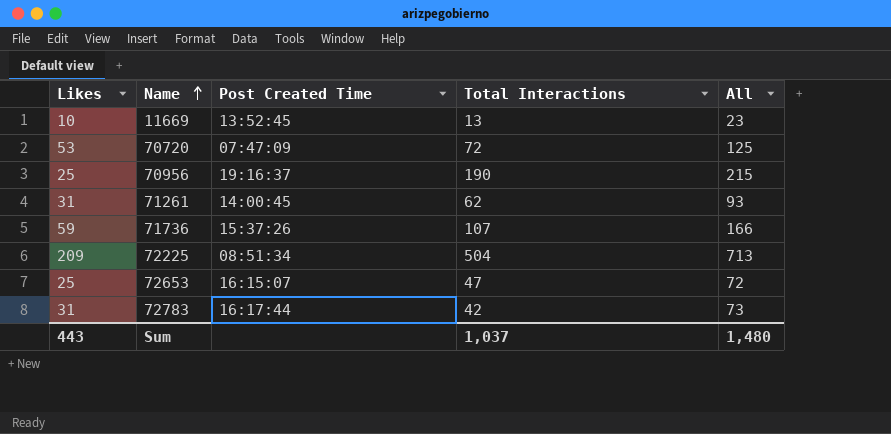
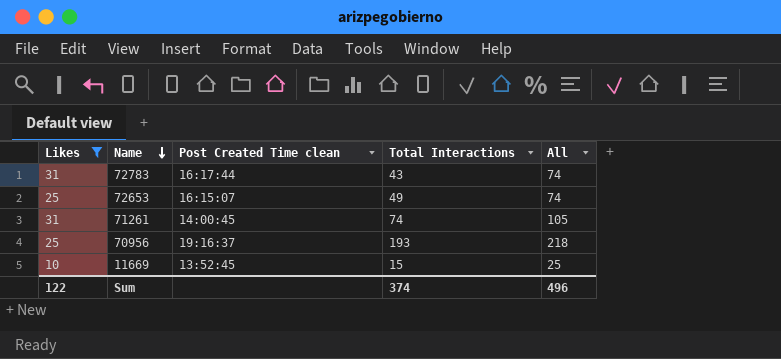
filter: none -> Likes <= 31
row order: Name ascending -> Name descending
column name: Post Created Time -> Post Created Time clean
72783 | Total Interactions: 42 -> 43
72783 | All: 73 -> 74
72653 | Total Interactions: 47 -> 49
72653 | All: 72 -> 74
71261 | Total Interactions: 62 -> 74
71261 | All: 93 -> 105
70956 | Total Interactions: 190 -> 193
70956 | All: 215 -> 218
11669 | Total Interactions: 13 -> 15
11669 | All: 23 -> 25
Sum | Likes: 443 -> 122
Sum | Total Interactions: 1,037 -> 374
Sum | All: 1,480 -> 496

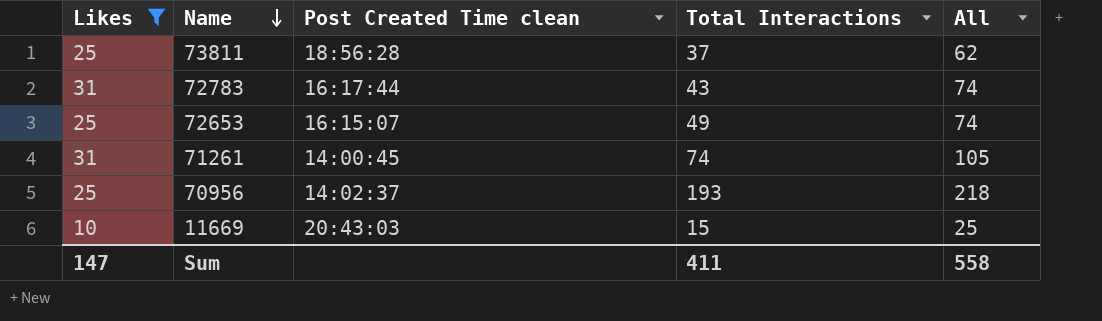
row 73811: none -> 25 | 18:56:28 | 37 | 62
70956 | Post Created Time clean: 19:16:37 -> 14:02:37
11669 | Post Created Time clean: 13:52:45 -> 20:43:03
Sum | Likes: 122 -> 147
Sum | Total Interactions: 374 -> 411
Sum | All: 496 -> 558

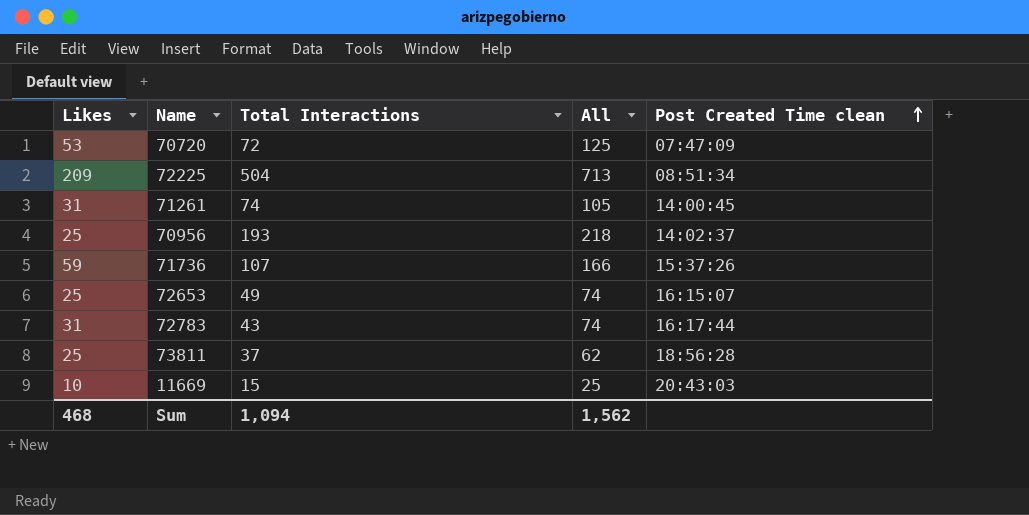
filter: Likes <= 31 -> none
row order: Name descending -> Post Created Time clean ascending
column Post Created Time clean | position: 3 -> 5
Sum | Likes: 147 -> 468
Sum | Total Interactions: 411 -> 1,094
Sum | All: 558 -> 1,562

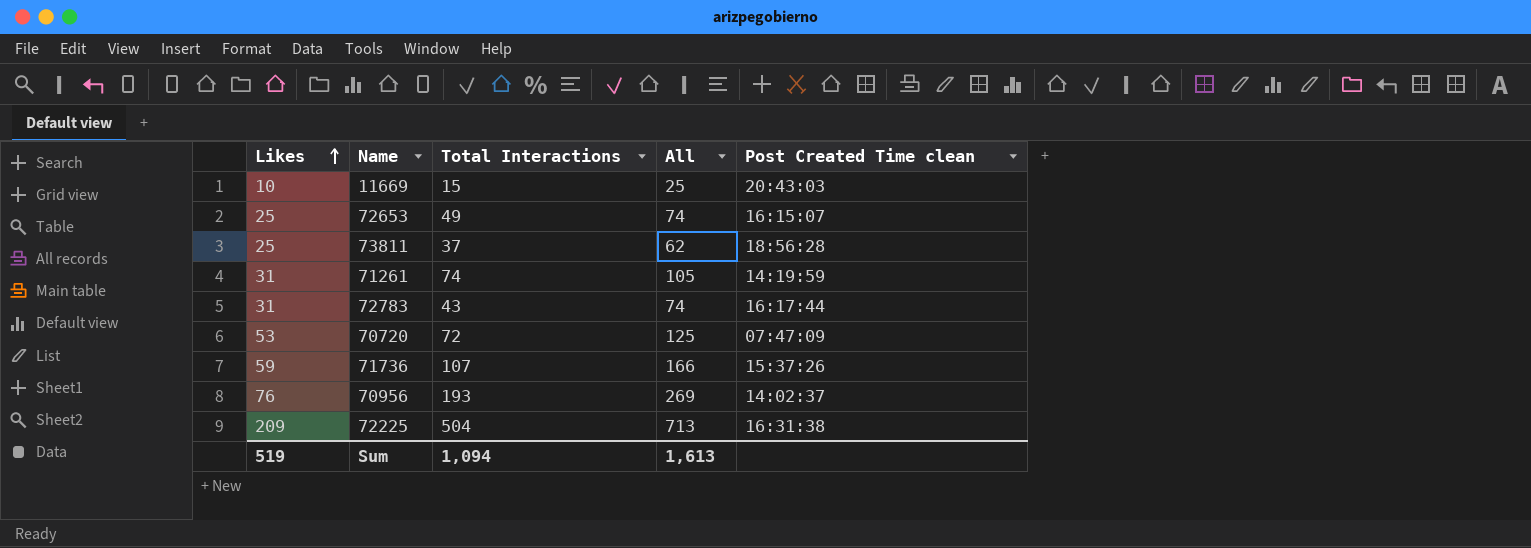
row order: Post Created Time clean ascending -> Likes ascending
71261 | Post Created Time clean: 14:00:45 -> 14:19:59
70956 | Likes: 25 -> 76
70956 | All: 218 -> 269
72225 | Post Created Time clean: 08:51:34 -> 16:31:38
Sum | Likes: 468 -> 519
Sum | All: 1,562 -> 1,613

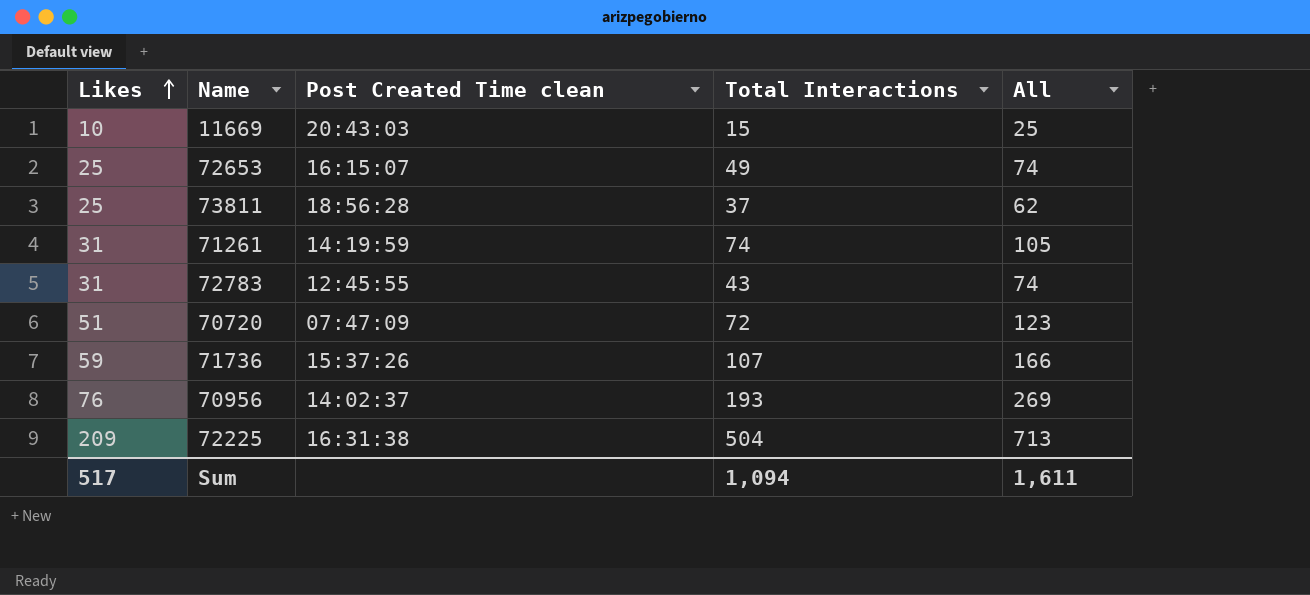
column Post Created Time clean | position: 5 -> 3
72783 | Post Created Time clean: 16:17:44 -> 12:45:55
70720 | Likes: 53 -> 51
70720 | All: 125 -> 123
Sum | Likes: 519 -> 517
Sum | All: 1,613 -> 1,611

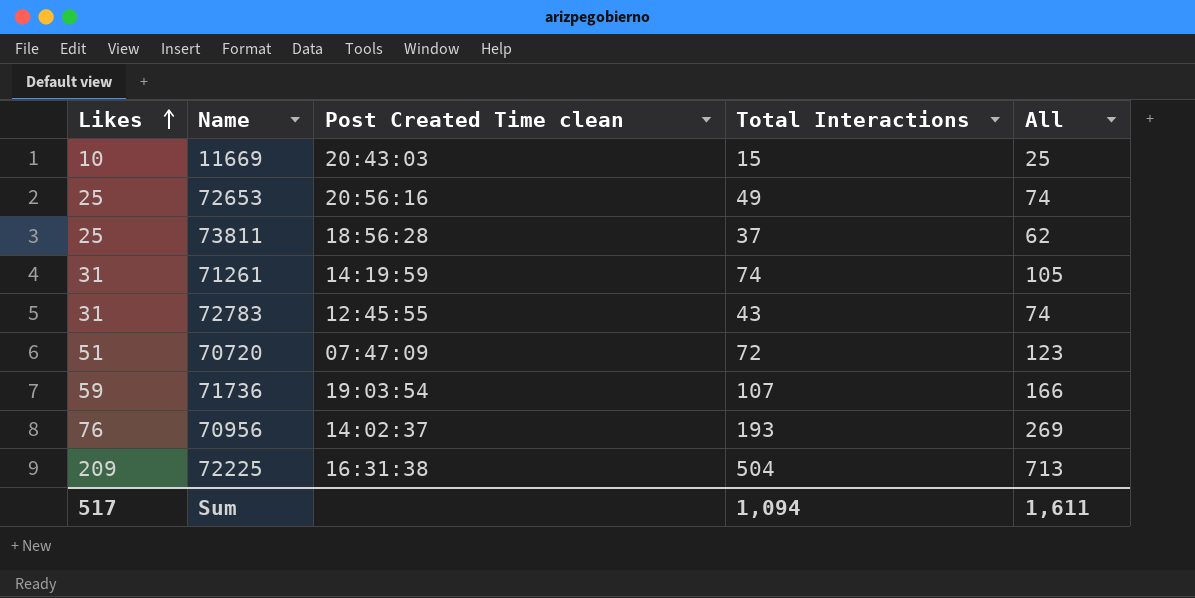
72653 | Post Created Time clean: 16:15:07 -> 20:56:16
71736 | Post Created Time clean: 15:37:26 -> 19:03:54

